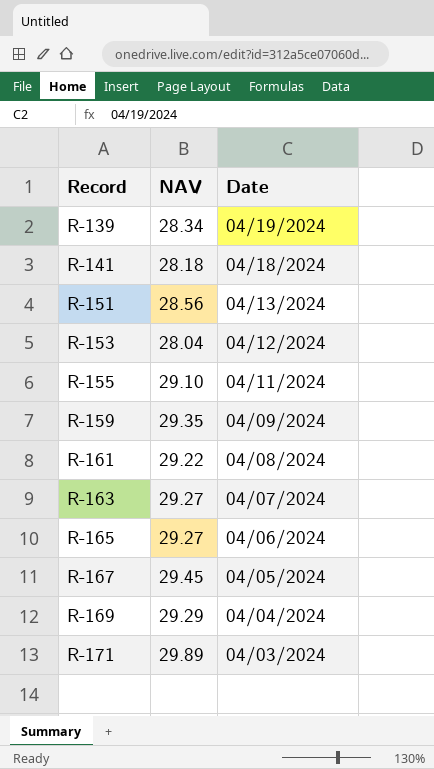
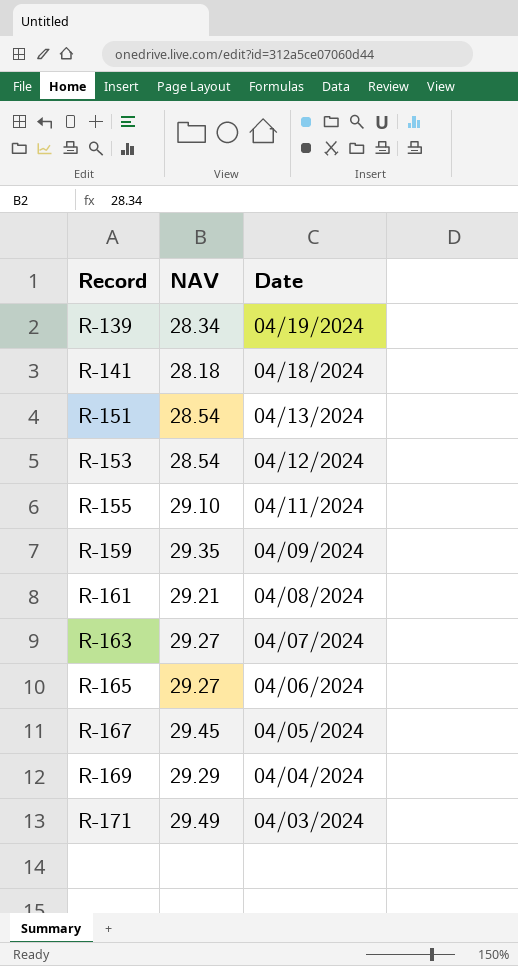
R-151 | NAV: 28.56 -> 28.54
R-153 | NAV: 28.04 -> 28.54
R-161 | NAV: 29.22 -> 29.21
R-171 | NAV: 29.89 -> 29.49

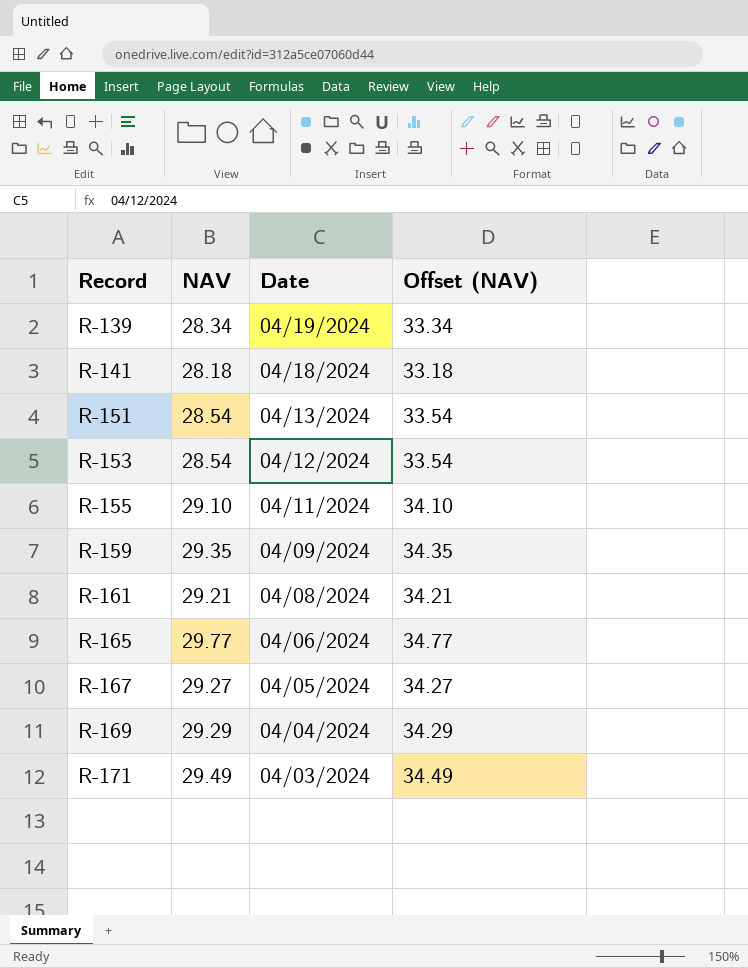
column Offset (NAV) | formula: none -> [NAV] + 5
row R-163: 29.27 | 04/07/2024 -> none
R-165 | NAV: 29.27 -> 29.77
R-167 | NAV: 29.45 -> 29.27

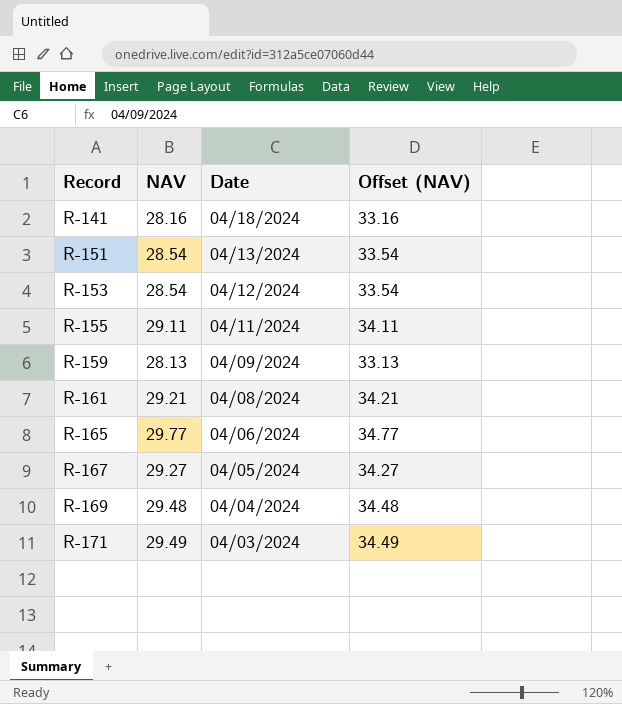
row R-139: 28.34 | 04/19/2024 | 33.34 -> none
R-141 | NAV: 28.18 -> 28.16
R-141 | Offset (NAV): 33.18 -> 33.16
R-155 | NAV: 29.10 -> 29.11
R-155 | Offset (NAV): 34.10 -> 34.11
R-159 | NAV: 29.35 -> 28.13
R-159 | Offset (NAV): 34.35 -> 33.13
R-169 | NAV: 29.29 -> 29.48
R-169 | Offset (NAV): 34.29 -> 34.48

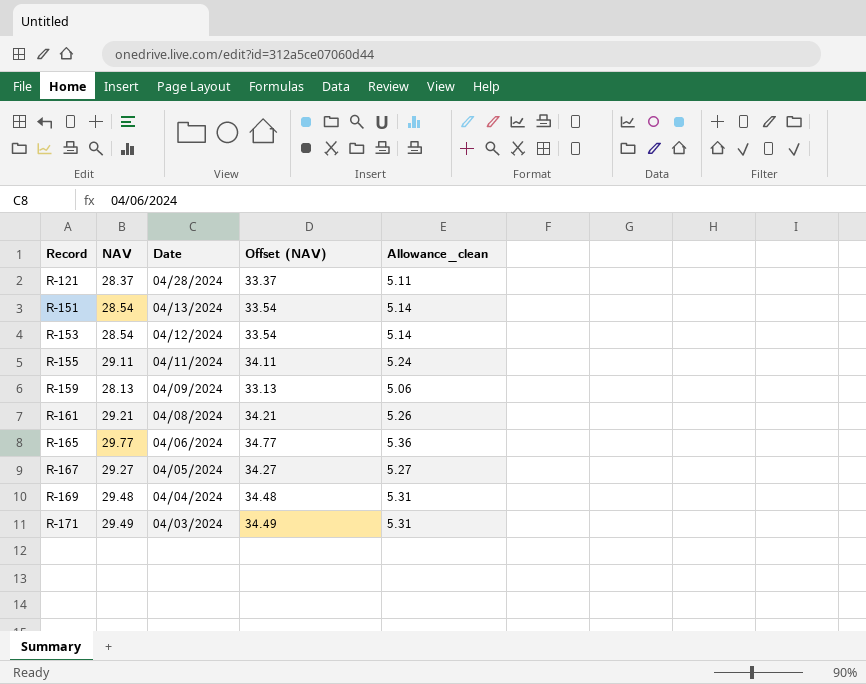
column Allowance_clean | formula: none -> [NAV] * 0.18
row R-141: 28.16 | 04/18/2024 | 33.16 -> none
row R-121: none -> 28.37 | 04/28/2024 | 33.37 | 5.11

